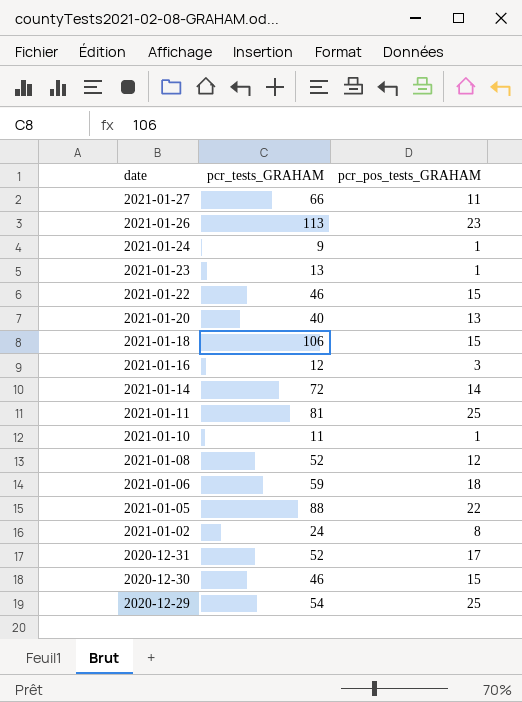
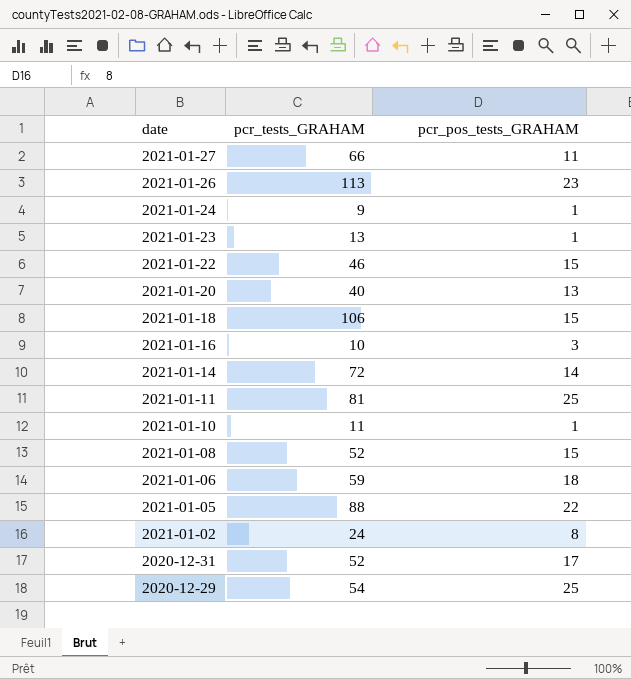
row 2020-12-30: 46 | 15 -> none
2021-01-16 | pcr_tests_GRAHAM: 12 -> 10
2021-01-08 | pcr_pos_tests_GRAHAM: 12 -> 15

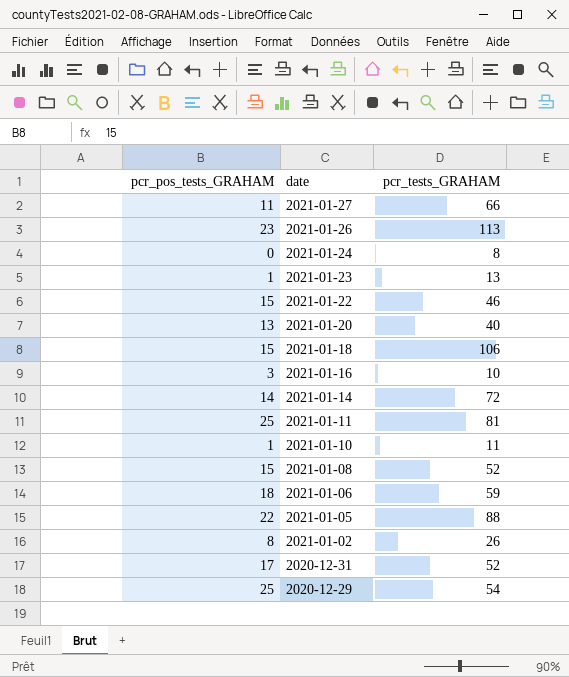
column pcr_pos_tests_GRAHAM | position: 3 -> 1
2021-01-24 | pcr_pos_tests_GRAHAM: 1 -> 0
2021-01-24 | pcr_tests_GRAHAM: 9 -> 8
2021-01-02 | pcr_tests_GRAHAM: 24 -> 26

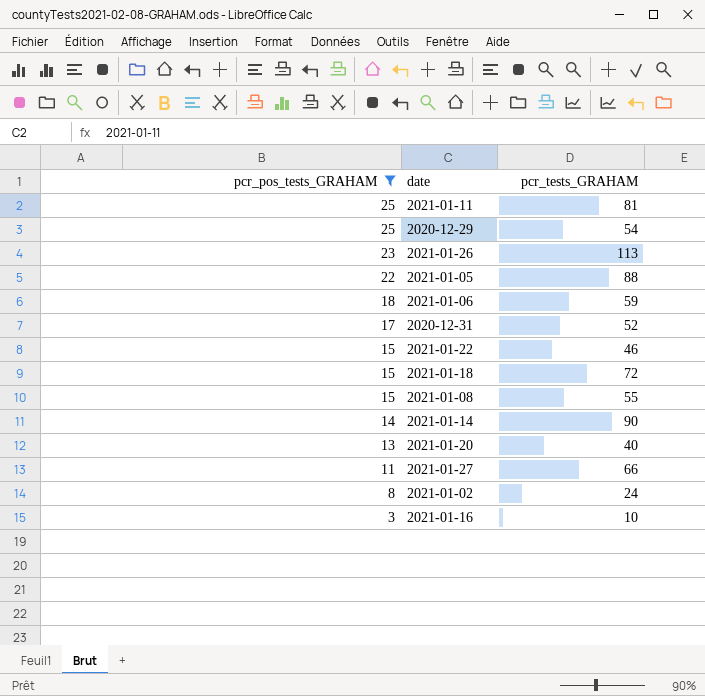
filter: none -> pcr_pos_tests_GRAHAM >= 3
row order: date descending -> pcr_pos_tests_GRAHAM descending
2021-01-18 | pcr_tests_GRAHAM: 106 -> 72
2021-01-08 | pcr_tests_GRAHAM: 52 -> 55
2021-01-14 | pcr_tests_GRAHAM: 72 -> 90
2021-01-02 | pcr_tests_GRAHAM: 26 -> 24

